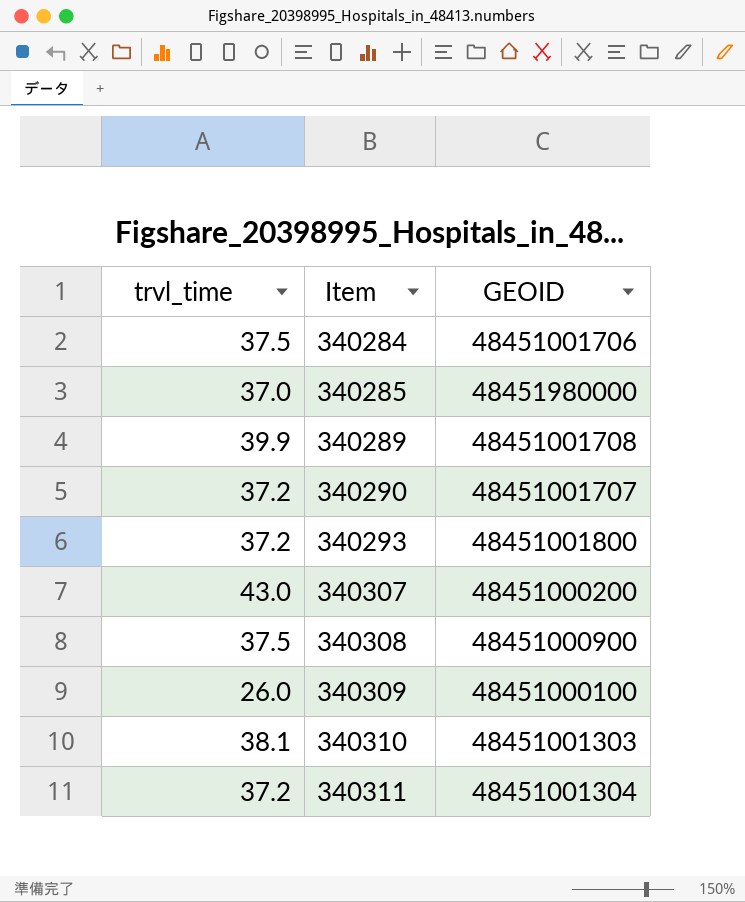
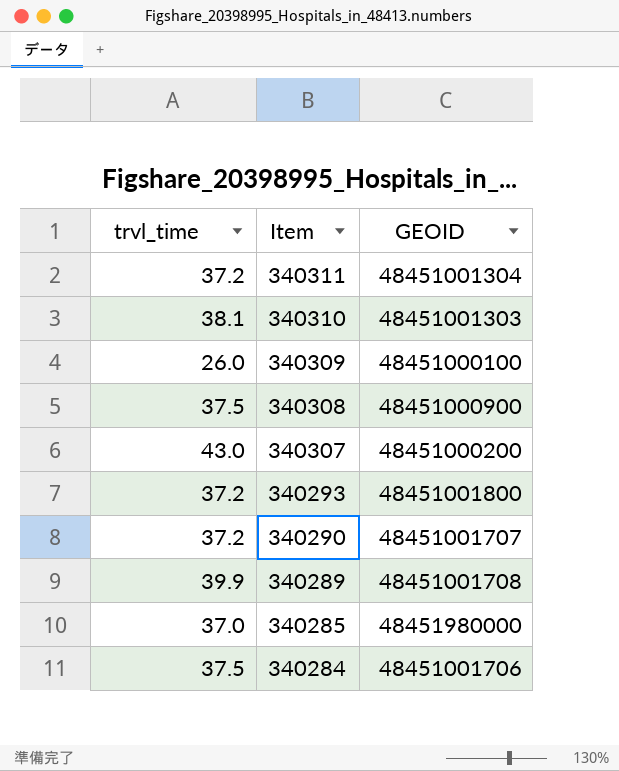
row order: Item ascending -> Item descending

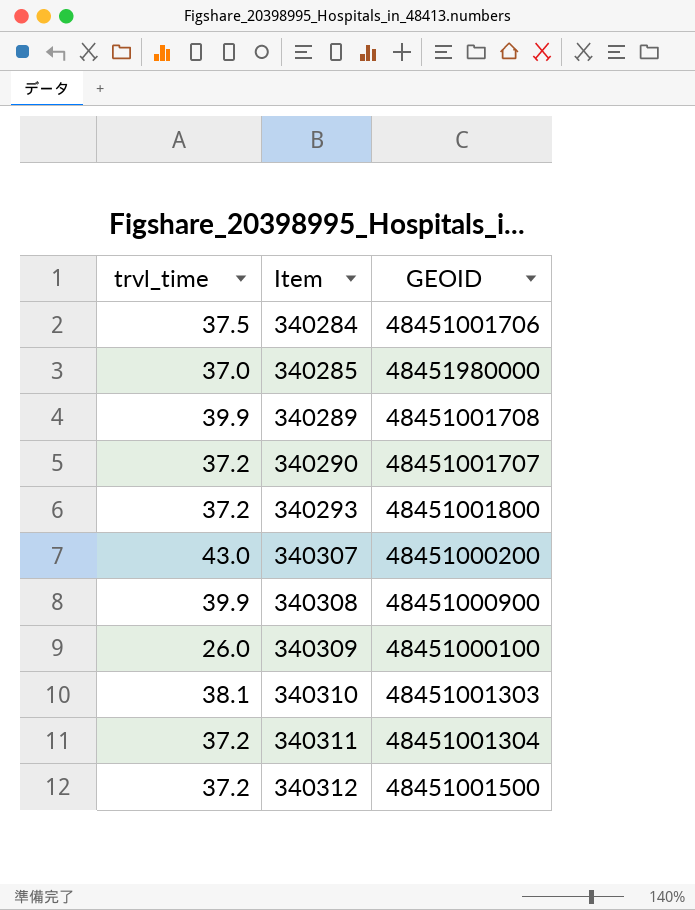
row order: Item descending -> Item ascending
340308 | trvl_time: 37.5 -> 39.9
row 340312: none -> 37.2 | 48451001500

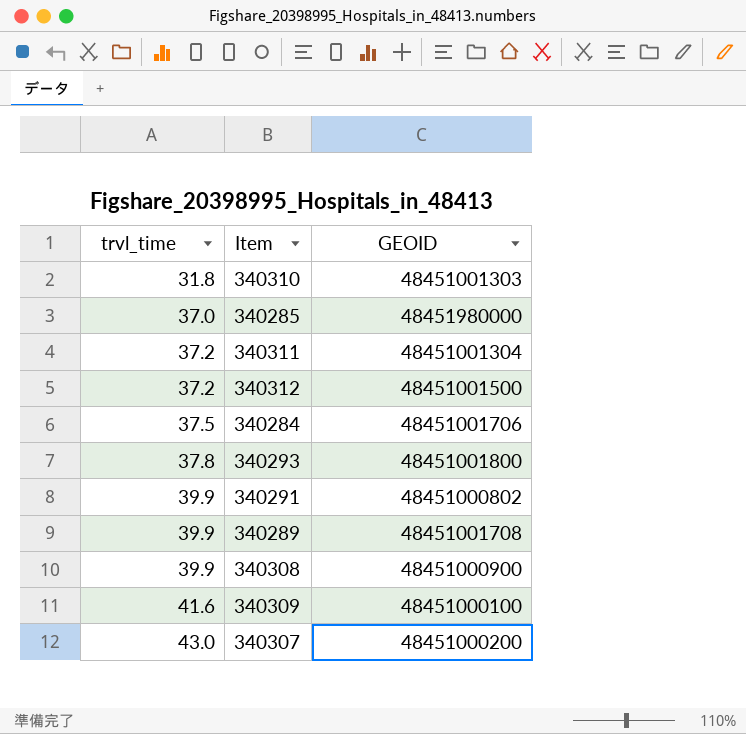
row order: Item ascending -> trvl_time ascending
row 340290: 37.2 | 48451001707 -> none
340310 | trvl_time: 38.1 -> 31.8
340293 | trvl_time: 37.2 -> 37.8
row 340291: none -> 39.9 | 48451000802
340309 | trvl_time: 26.0 -> 41.6

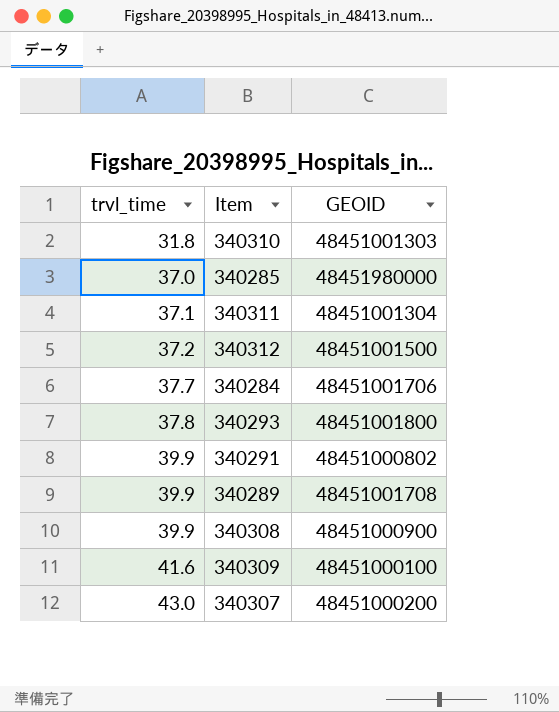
340311 | trvl_time: 37.2 -> 37.1
340284 | trvl_time: 37.5 -> 37.7

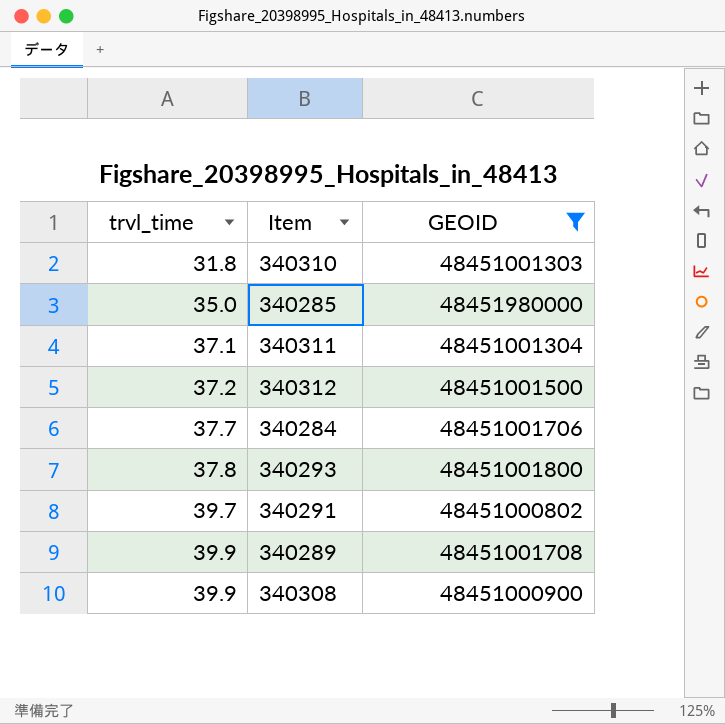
filter: none -> GEOID >= 48451000802
340285 | trvl_time: 37.0 -> 35.0
340291 | trvl_time: 39.9 -> 39.7

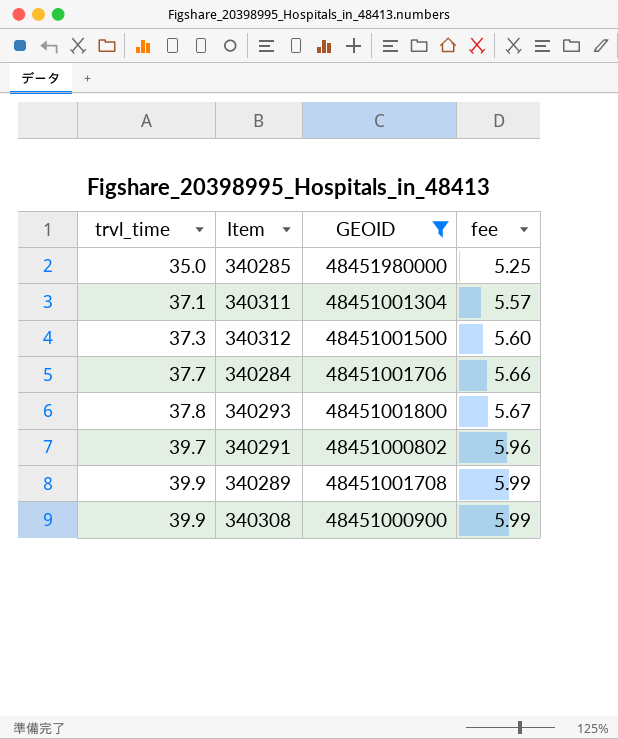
column fee | formula: none -> [trvl_time] * 0.15
row 340310: 31.8 | 48451001303 -> none
340312 | trvl_time: 37.2 -> 37.3

